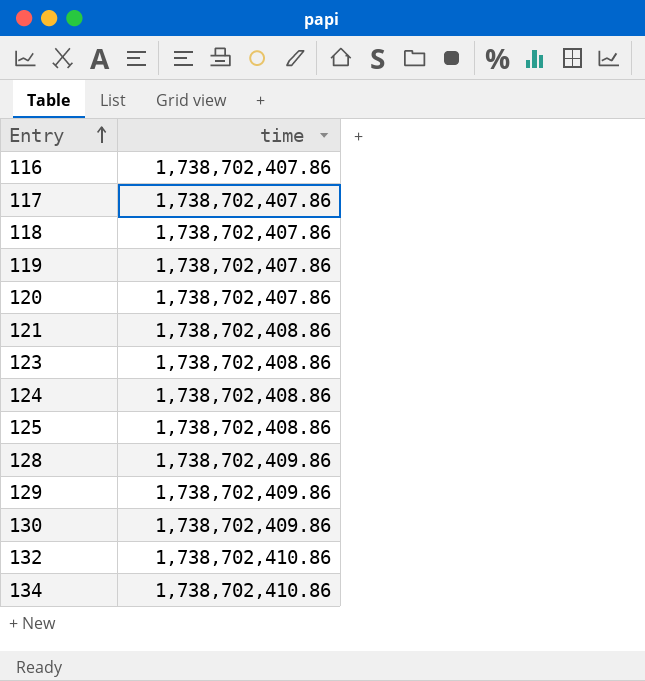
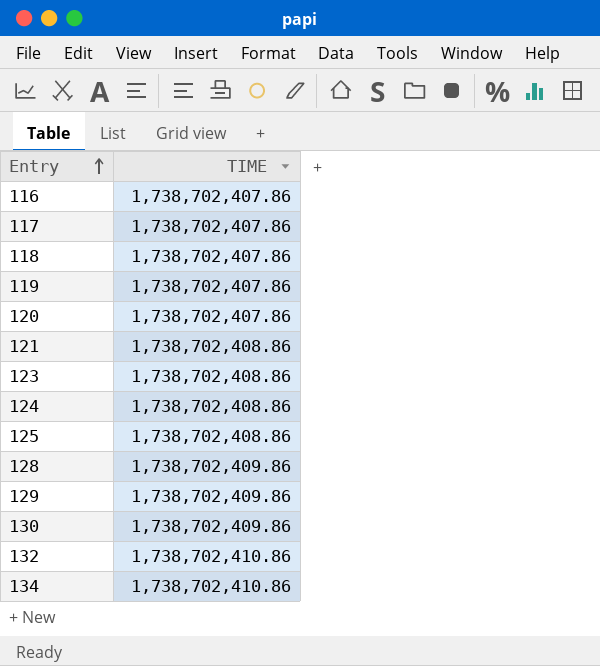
column name: time -> TIME

